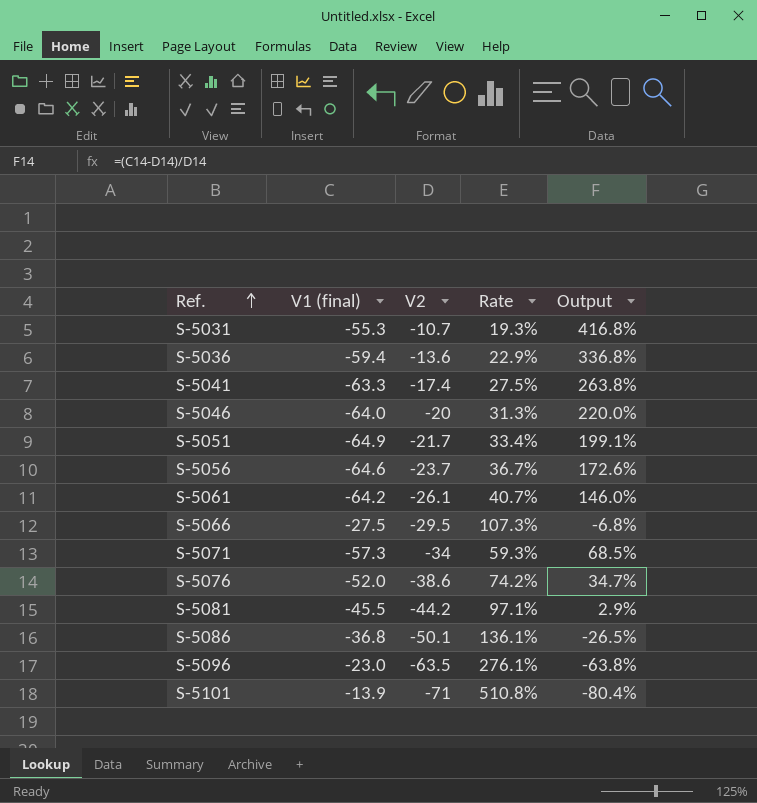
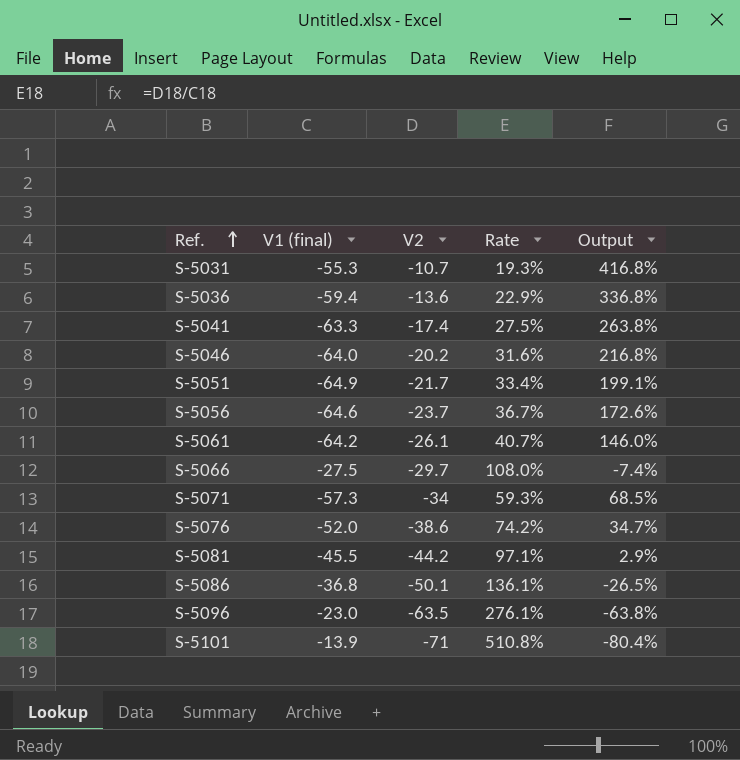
S-5046 | V2: -20 -> -20.2
S-5046 | Rate: 31.3% -> 31.6%
S-5046 | Output: 220.0% -> 216.8%
S-5066 | V2: -29.5 -> -29.7
S-5066 | Rate: 107.3% -> 108.0%
S-5066 | Output: -6.8% -> -7.4%

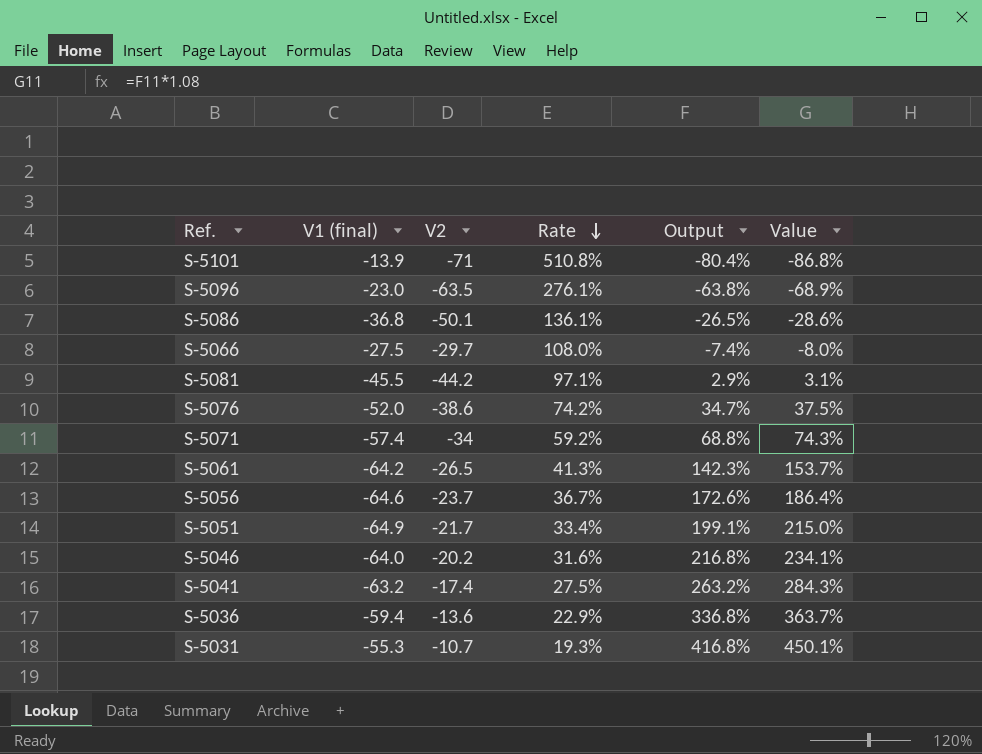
row order: Ref. ascending -> Rate descending
column Value | formula: none -> [Output] * 1.08
S-5071 | V1 (final): -57.3 -> -57.4
S-5071 | Rate: 59.3% -> 59.2%
S-5071 | Output: 68.5% -> 68.8%
S-5061 | V2: -26.1 -> -26.5
S-5061 | Rate: 40.7% -> 41.3%
S-5061 | Output: 146.0% -> 142.3%
S-5041 | V1 (final): -63.3 -> -63.2
S-5041 | Output: 263.8% -> 263.2%

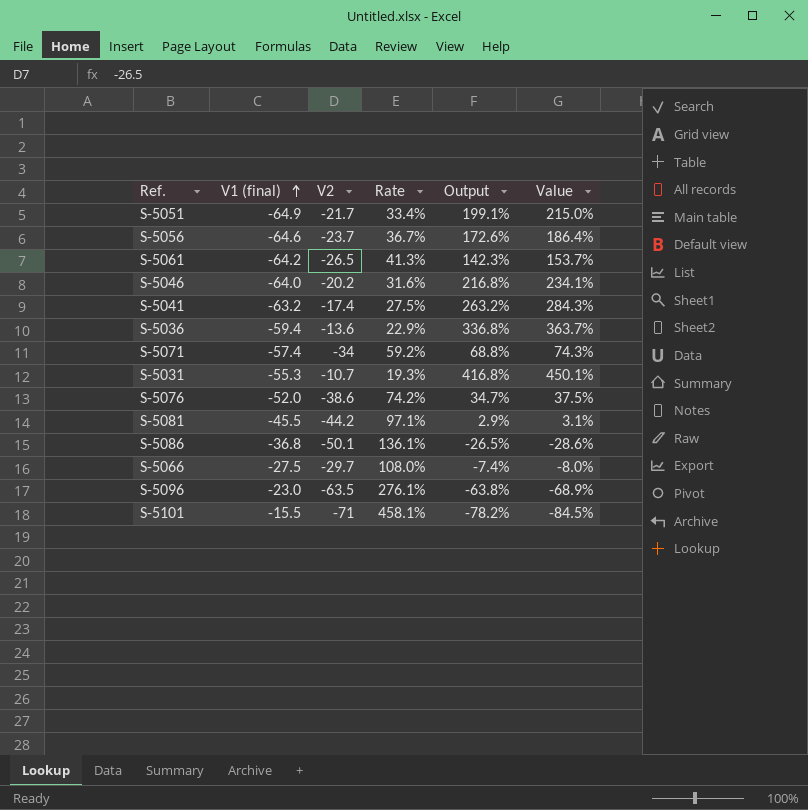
row order: Rate descending -> V1 (final) ascending
S-5101 | V1 (final): -13.9 -> -15.5
S-5101 | Rate: 510.8% -> 458.1%
S-5101 | Output: -80.4% -> -78.2%
S-5101 | Value: -86.8% -> -84.5%

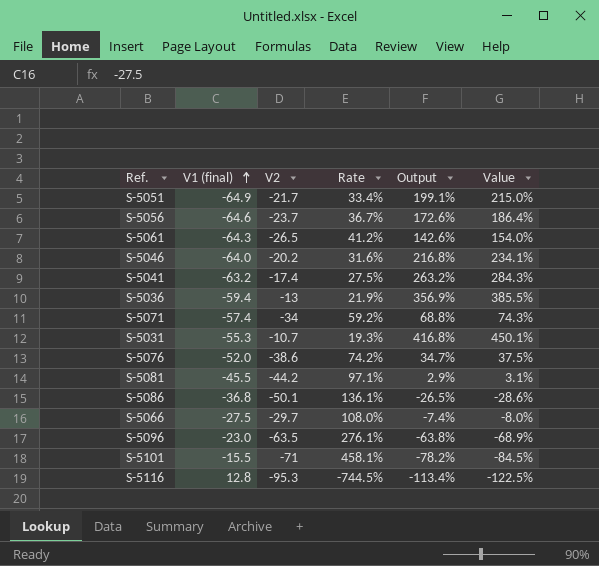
S-5061 | V1 (final): -64.2 -> -64.3
S-5061 | Rate: 41.3% -> 41.2%
S-5061 | Output: 142.3% -> 142.6%
S-5061 | Value: 153.7% -> 154.0%
S-5036 | V2: -13.6 -> -13
S-5036 | Rate: 22.9% -> 21.9%
S-5036 | Output: 336.8% -> 356.9%
S-5036 | Value: 363.7% -> 385.5%
row S-5116: none -> 12.8 | -95.3 | -744.5% | -113.4% | -122.5%

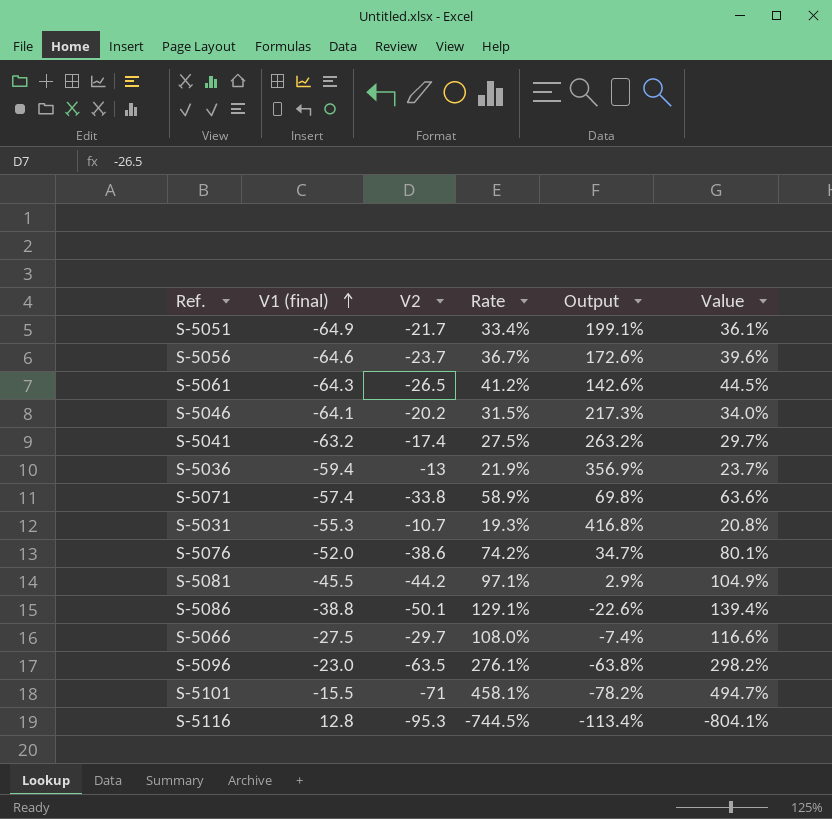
column Value | formula: [Output] * 1.08 -> [Rate] * 1.08
S-5046 | V1 (final): -64.0 -> -64.1
S-5046 | Rate: 31.6% -> 31.5%
S-5046 | Output: 216.8% -> 217.3%
S-5071 | V2: -34 -> -33.8
S-5071 | Rate: 59.2% -> 58.9%
S-5071 | Output: 68.8% -> 69.8%
S-5086 | V1 (final): -36.8 -> -38.8
S-5086 | Rate: 136.1% -> 129.1%
S-5086 | Output: -26.5% -> -22.6%

